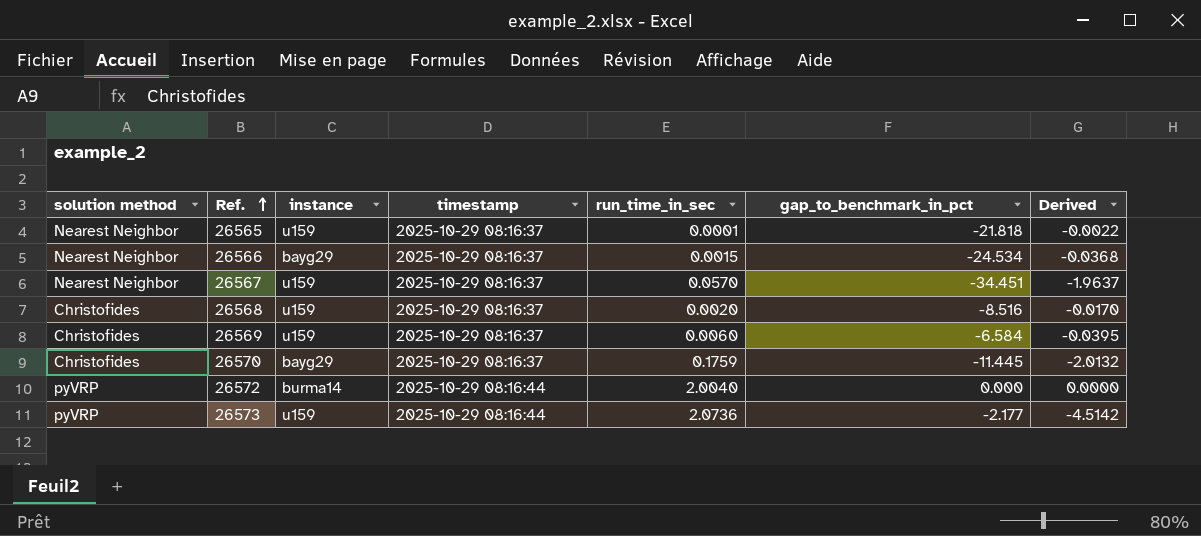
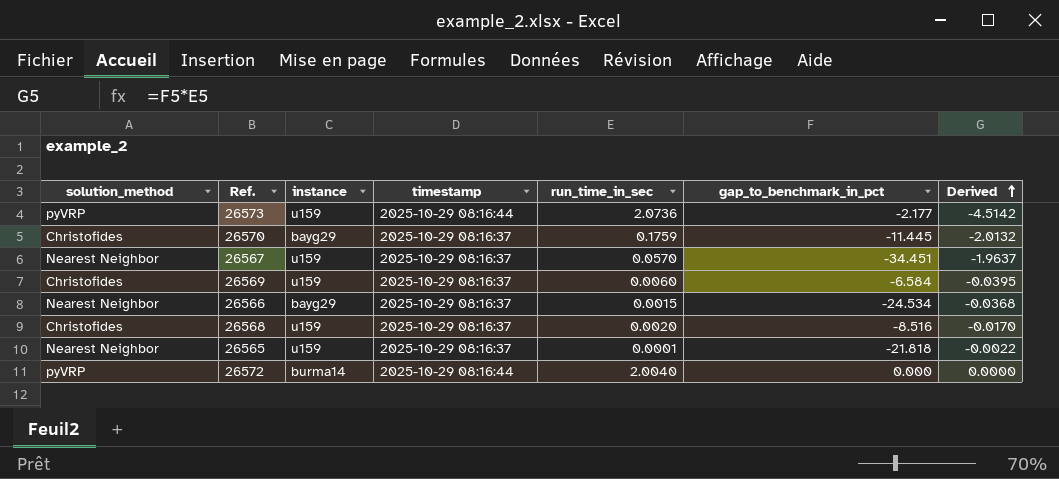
row order: Ref. ascending -> Derived ascending
column name: solution method -> solution_method

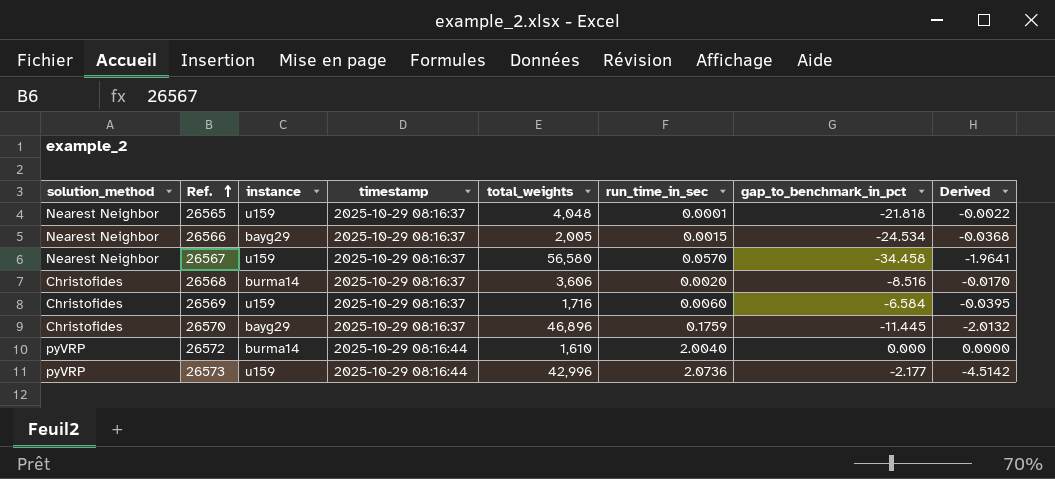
row order: Derived ascending -> Ref. ascending
column total_weights | position: none -> 5
26567 | gap_to_benchmark_in_pct: -34.451 -> -34.458
26567 | Derived: -1.9637 -> -1.9641
26568 | instance: u159 -> burma14

